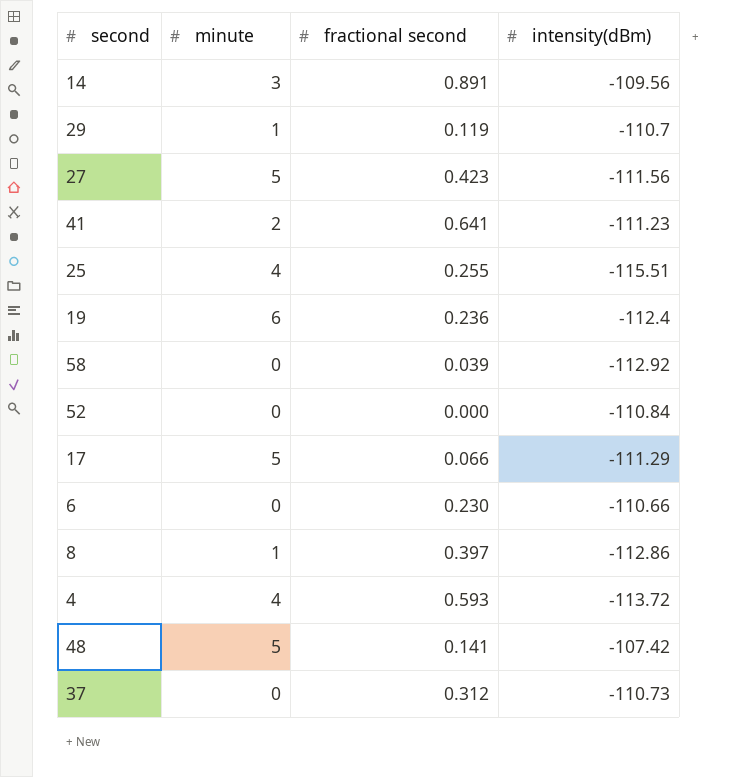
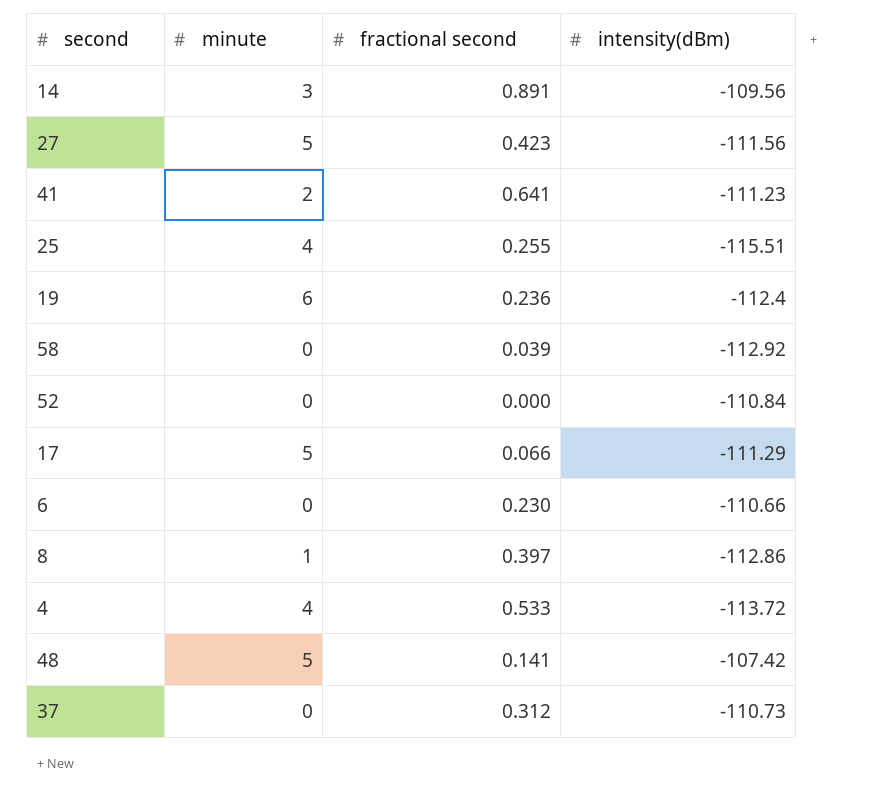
row 29: 1 | 0.119 | -110.7 -> none
4 | fractional second: 0.593 -> 0.533

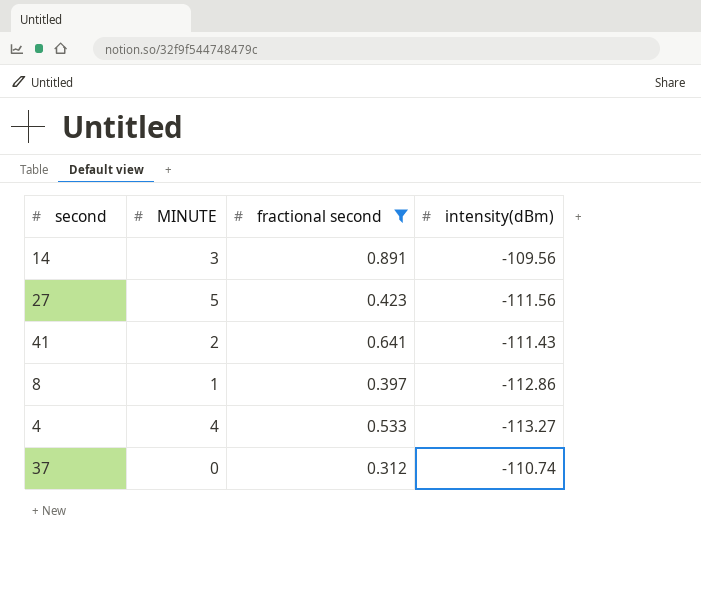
filter: none -> fractional second >= 0.312
column name: minute -> MINUTE
41 | intensity(dBm): -111.23 -> -111.43
4 | intensity(dBm): -113.72 -> -113.27
37 | intensity(dBm): -110.73 -> -110.74

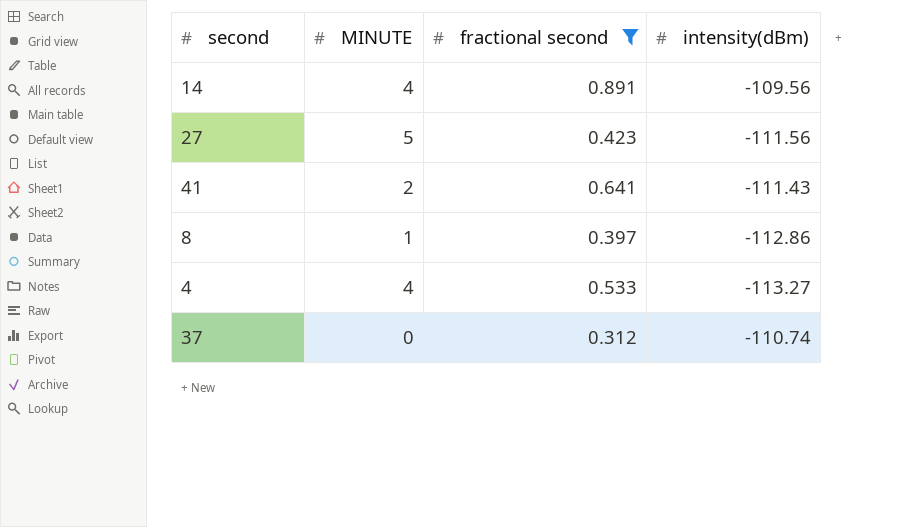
14 | MINUTE: 3 -> 4

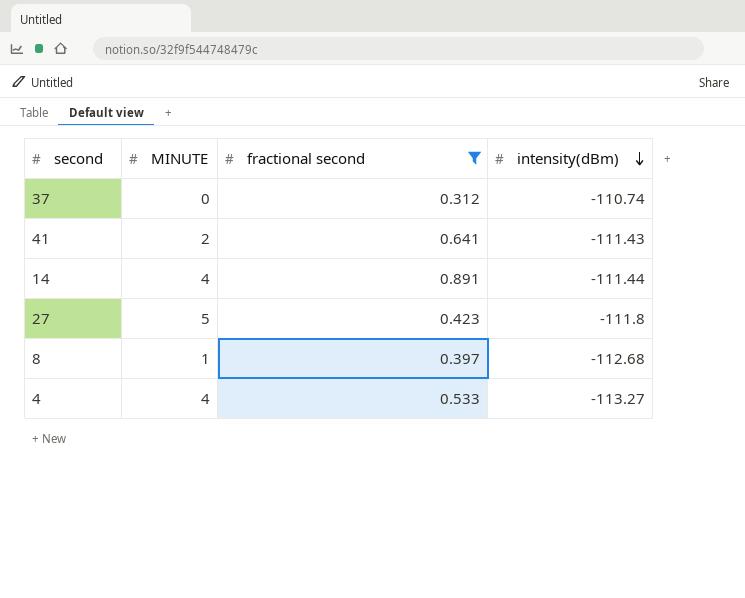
row order: none -> intensity(dBm) descending
14 | intensity(dBm): -109.56 -> -111.44
27 | intensity(dBm): -111.56 -> -111.8
8 | intensity(dBm): -112.86 -> -112.68

